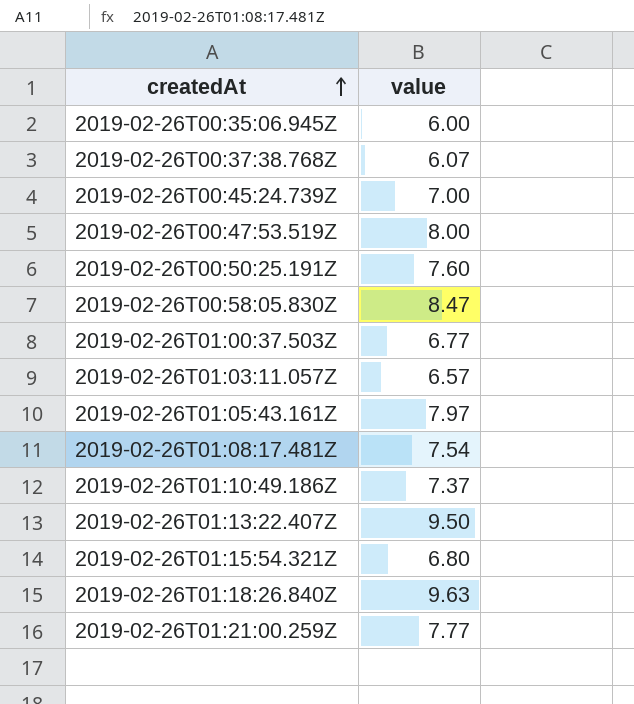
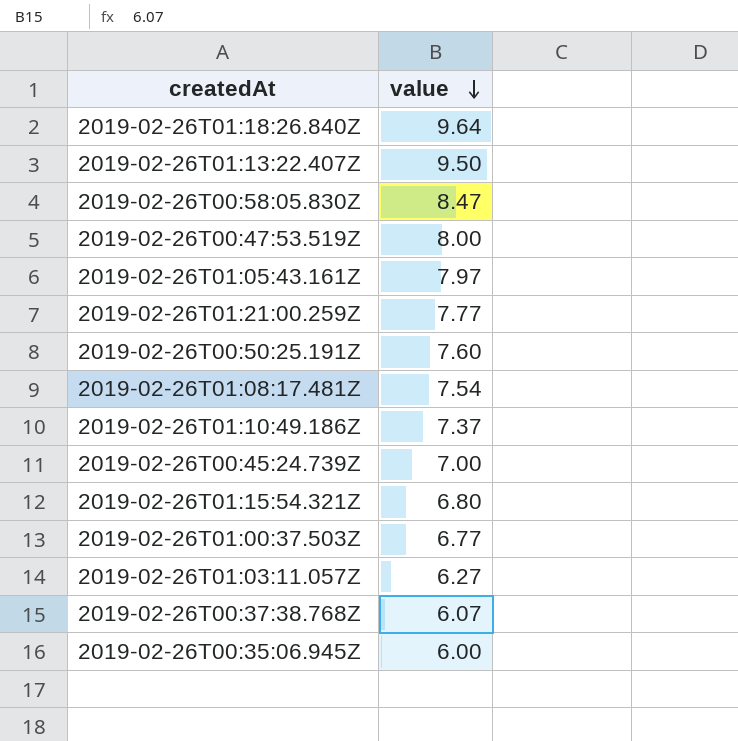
row order: createdAt ascending -> value descending
2019-02-26T01:18:26.840Z | value: 9.63 -> 9.64
2019-02-26T01:03:11.057Z | value: 6.57 -> 6.27

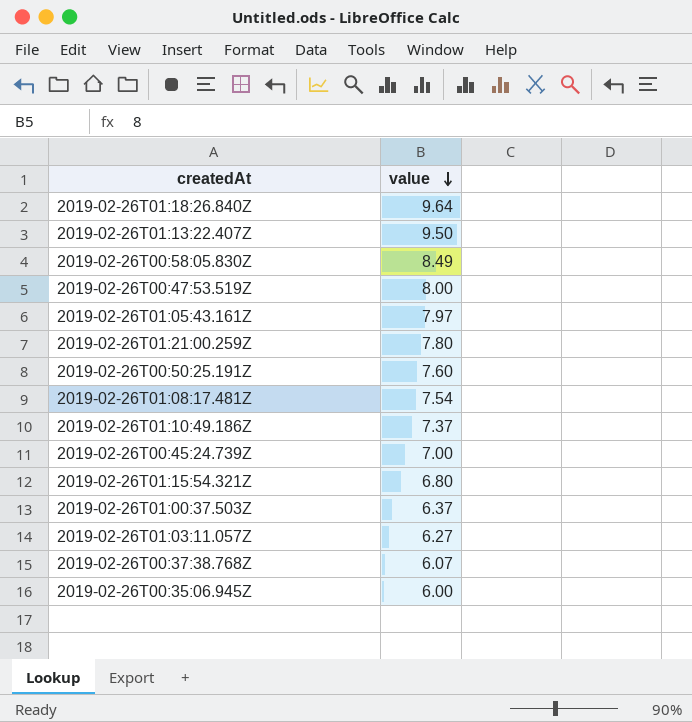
2019-02-26T00:58:05.830Z | value: 8.47 -> 8.49
2019-02-26T01:21:00.259Z | value: 7.77 -> 7.80
2019-02-26T01:00:37.503Z | value: 6.77 -> 6.37

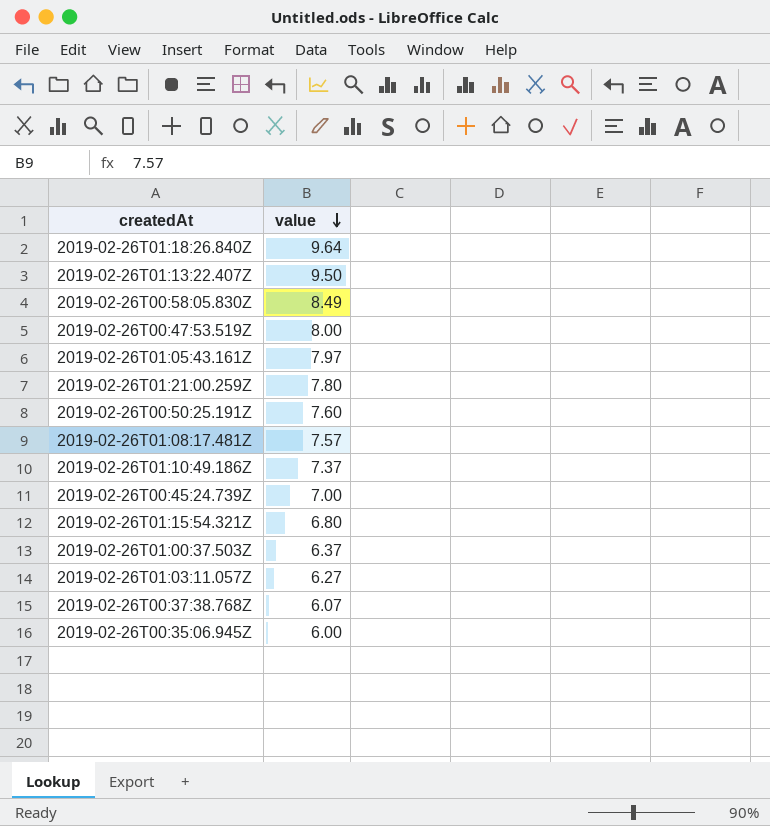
2019-02-26T01:08:17.481Z | value: 7.54 -> 7.57

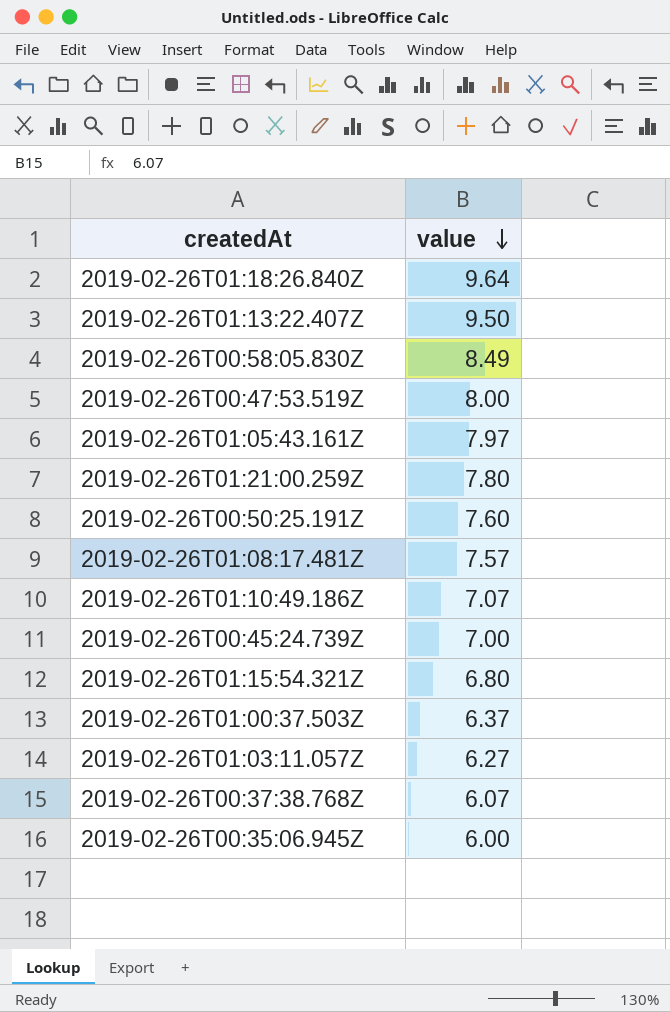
2019-02-26T01:10:49.186Z | value: 7.37 -> 7.07

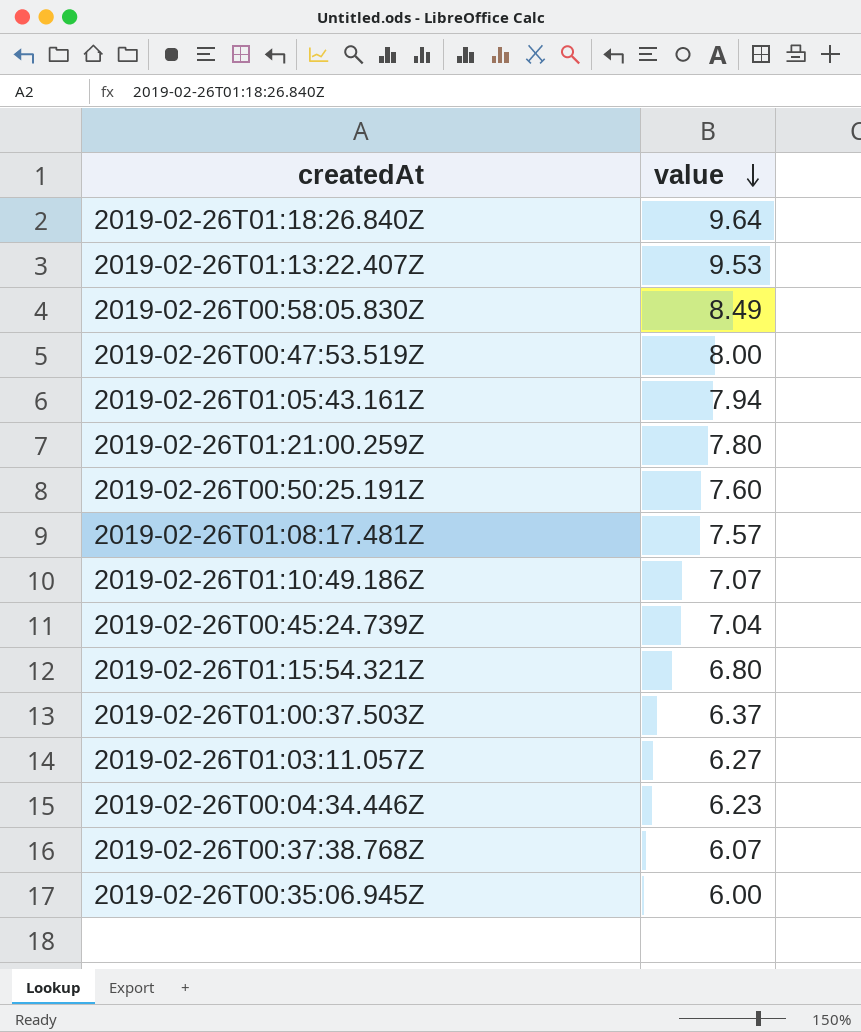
2019-02-26T01:13:22.407Z | value: 9.50 -> 9.53
2019-02-26T01:05:43.161Z | value: 7.97 -> 7.94
2019-02-26T00:45:24.739Z | value: 7.00 -> 7.04
row 2019-02-26T00:04:34.446Z: none -> 6.23

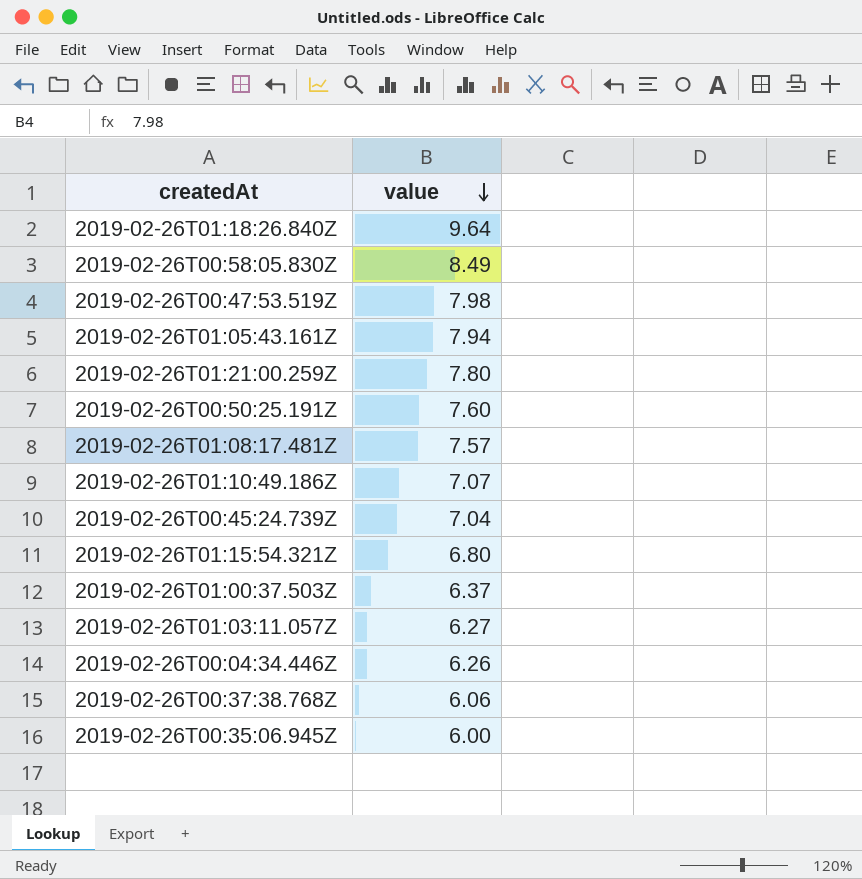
row 2019-02-26T01:13:22.407Z: 9.53 -> none
2019-02-26T00:47:53.519Z | value: 8.00 -> 7.98
2019-02-26T00:04:34.446Z | value: 6.23 -> 6.26
2019-02-26T00:37:38.768Z | value: 6.07 -> 6.06

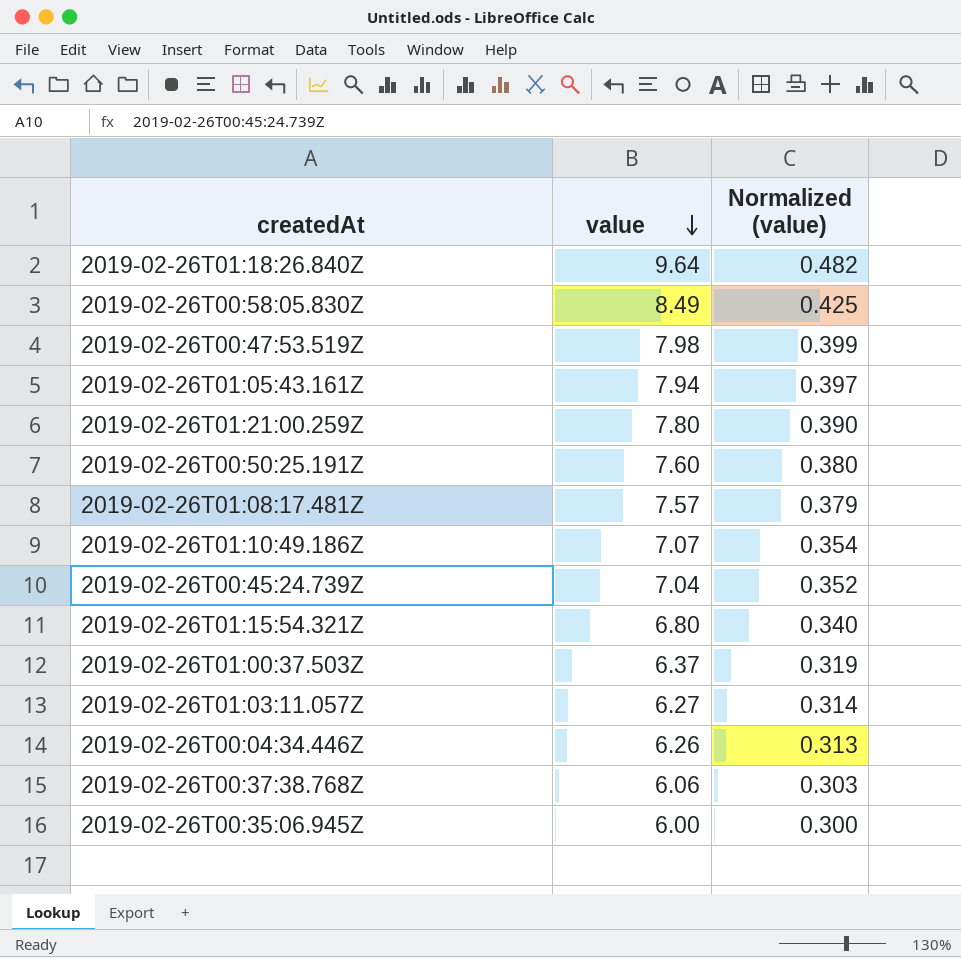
column Normalized (value) | formula: none -> [value] * 0.05

